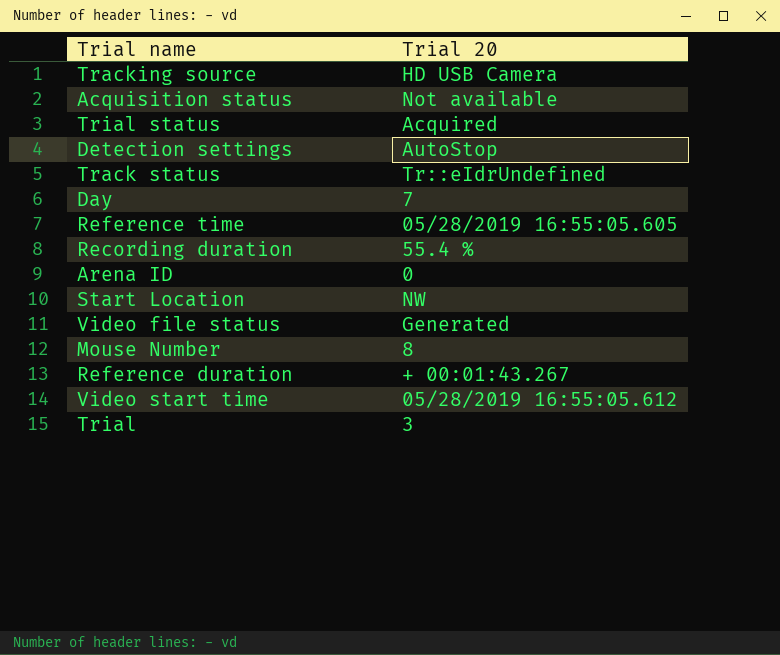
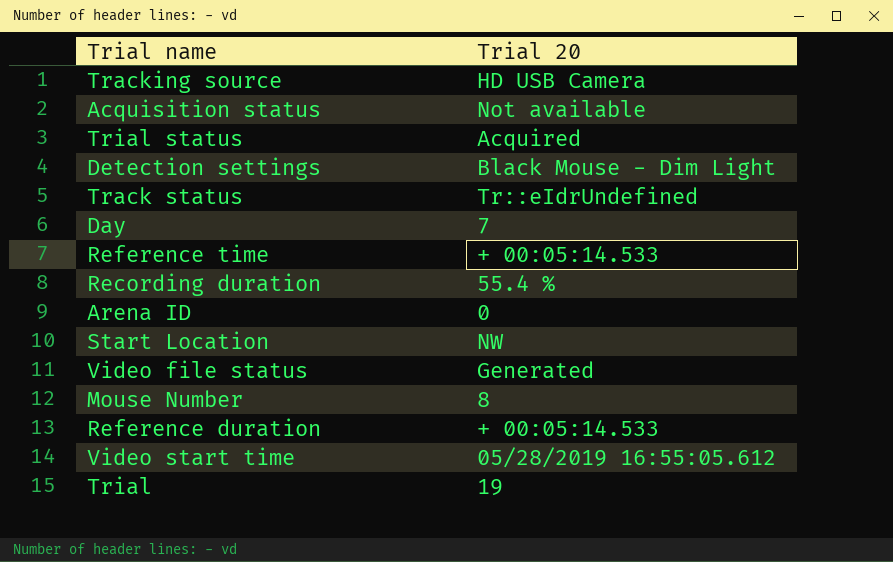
Detection settings | Trial 20: AutoStop -> Black Mouse - Dim Light
Reference time | Trial 20: 05/28/2019 16:55:05.605 -> + 00:05:14.533
Reference duration | Trial 20: + 00:01:43.267 -> + 00:05:14.533
Trial | Trial 20: 3 -> 19

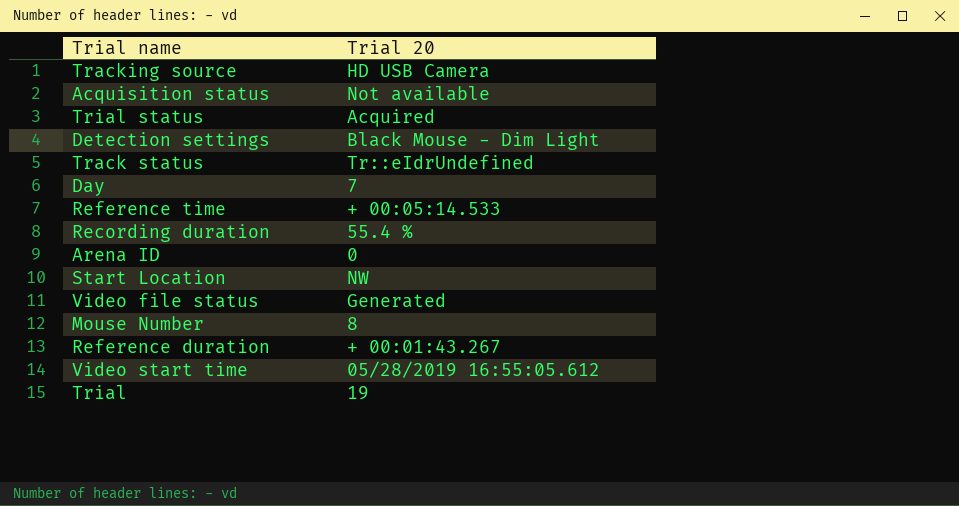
Reference duration | Trial 20: + 00:05:14.533 -> + 00:01:43.267

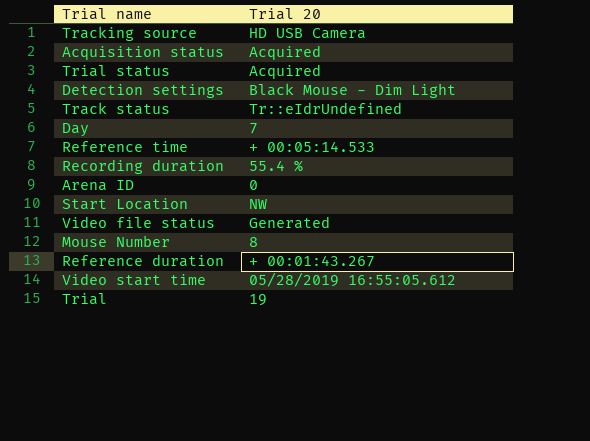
Acquisition status | Trial 20: Not available -> Acquired

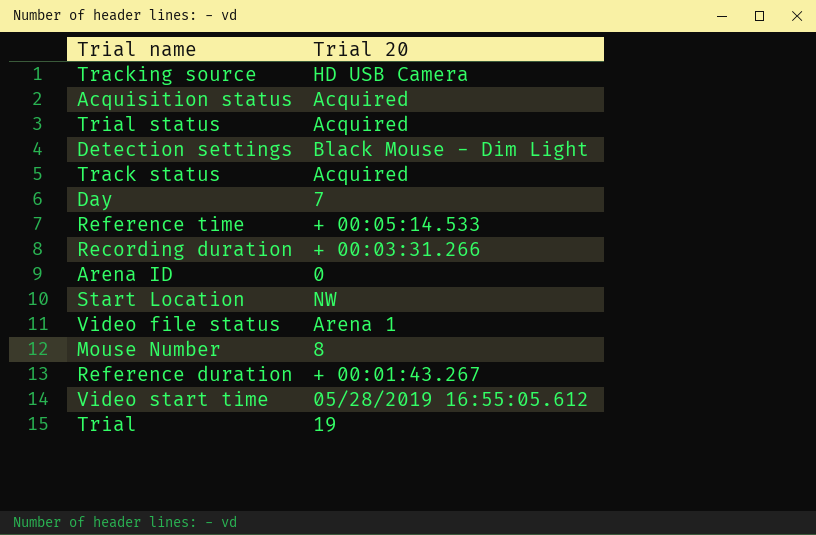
Track status | Trial 20: Tr::eIdrUndefined -> Acquired
Recording duration | Trial 20: 55.4 % -> + 00:03:31.266
Video file status | Trial 20: Generated -> Arena 1

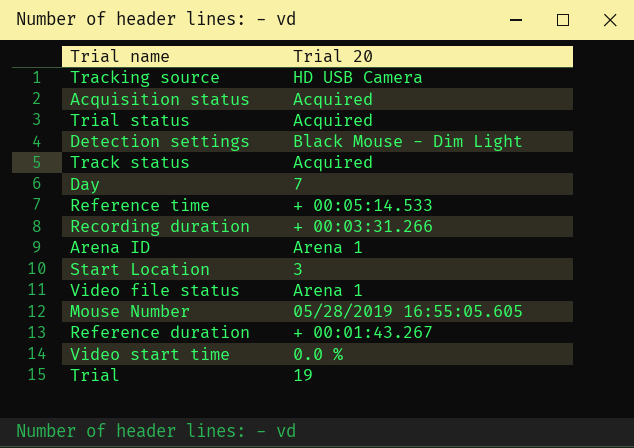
Arena ID | Trial 20: 0 -> Arena 1
Start Location | Trial 20: NW -> 3
Mouse Number | Trial 20: 8 -> 05/28/2019 16:55:05.605
Video start time | Trial 20: 05/28/2019 16:55:05.612 -> 0.0 %

